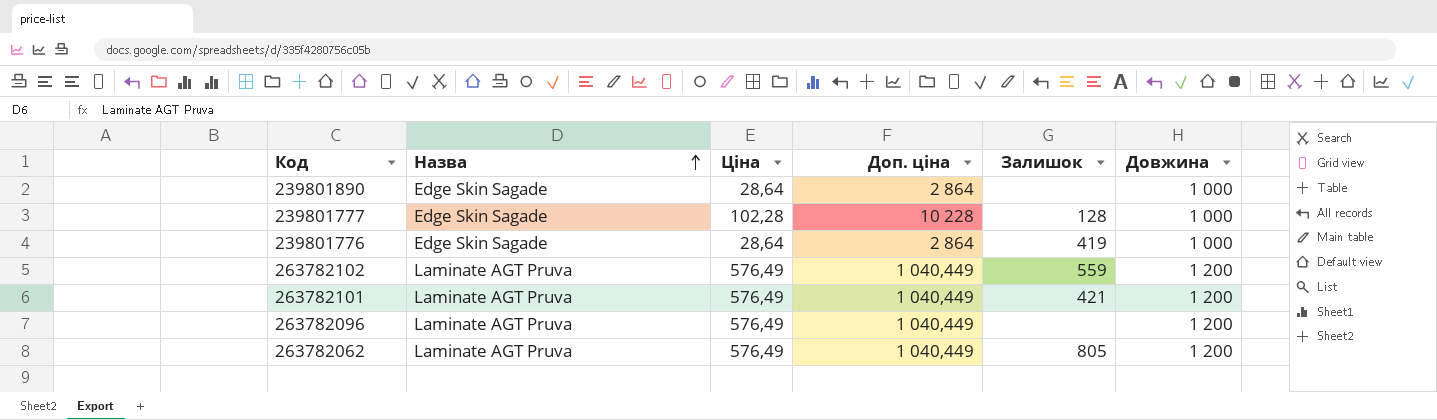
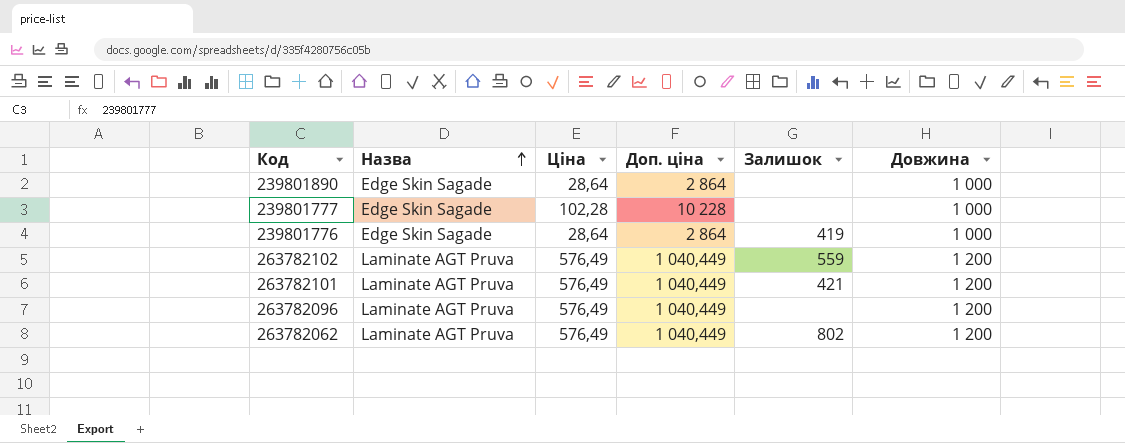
239801777 | Залишок: 128 -> none
263782062 | Залишок: 805 -> 802

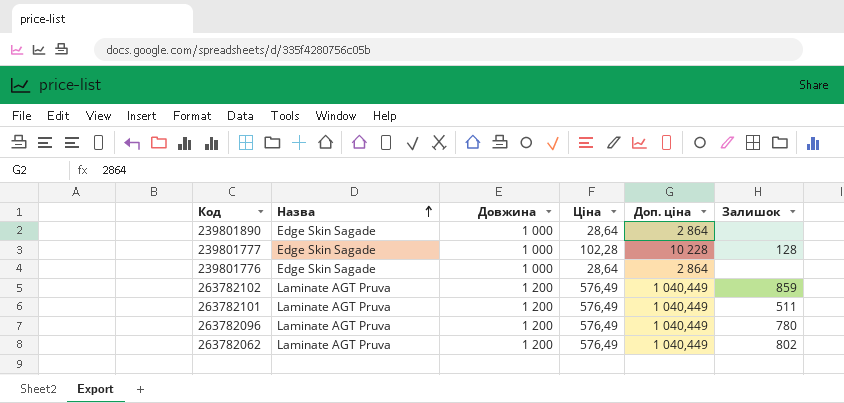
column Довжина | position: 6 -> 3
239801777 | Залишок: none -> 128
239801776 | Залишок: 419 -> none
263782102 | Залишок: 559 -> 859
263782101 | Залишок: 421 -> 511
263782096 | Залишок: none -> 780

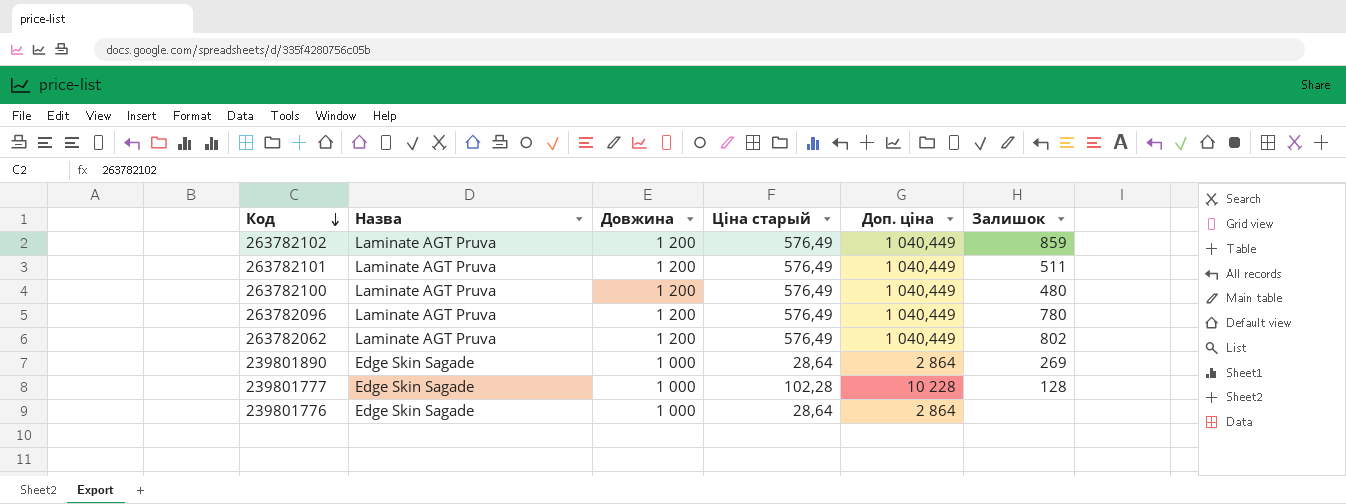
row order: Назва ascending -> Код descending
column name: Ціна -> Ціна старый
row 263782100: none -> Laminate AGT Pruva | 1 200 | 576,49 | 1 040,449 | 480
239801890 | Залишок: none -> 269

